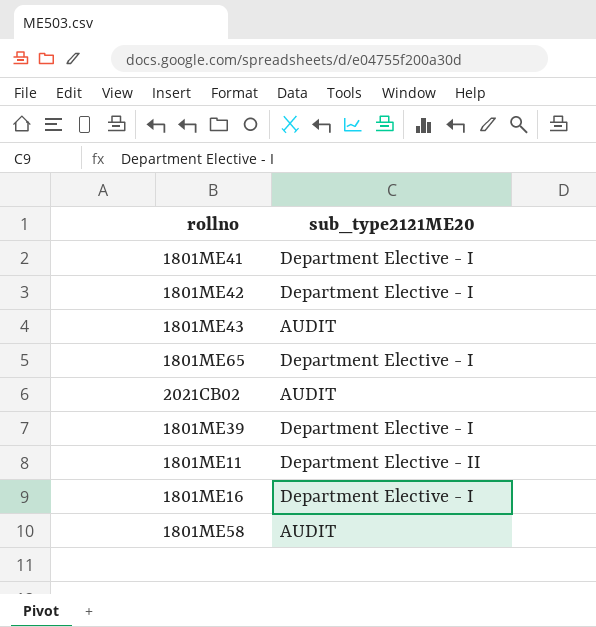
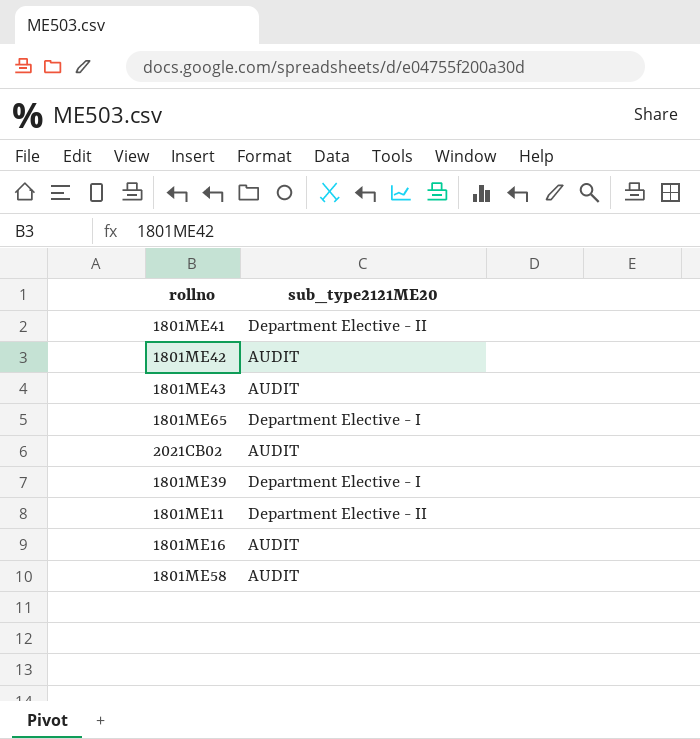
1801ME41 | sub_type2121ME20: Department Elective - I -> Department Elective - II
1801ME42 | sub_type2121ME20: Department Elective - I -> AUDIT
1801ME16 | sub_type2121ME20: Department Elective - I -> AUDIT

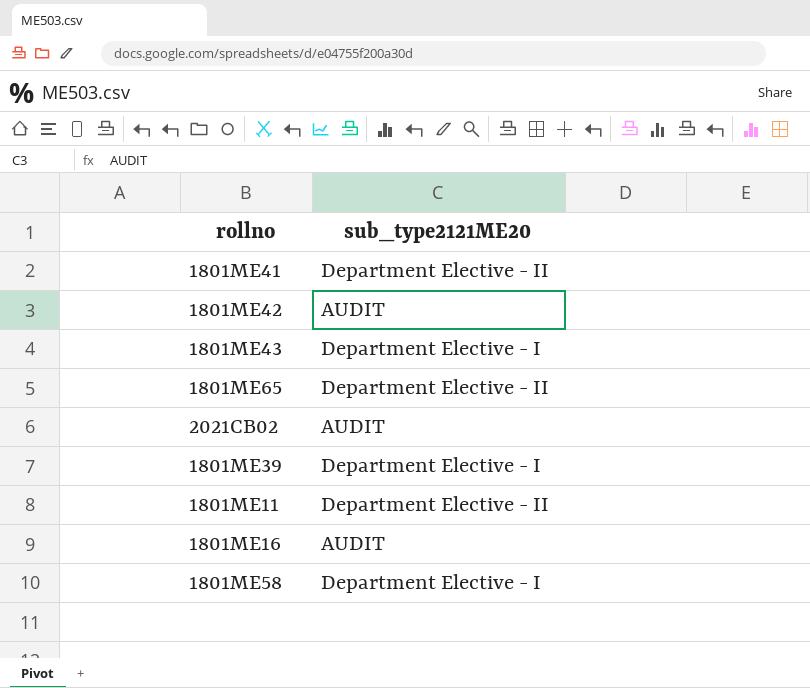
1801ME43 | sub_type2121ME20: AUDIT -> Department Elective - I
1801ME65 | sub_type2121ME20: Department Elective - I -> Department Elective - II
1801ME58 | sub_type2121ME20: AUDIT -> Department Elective - I

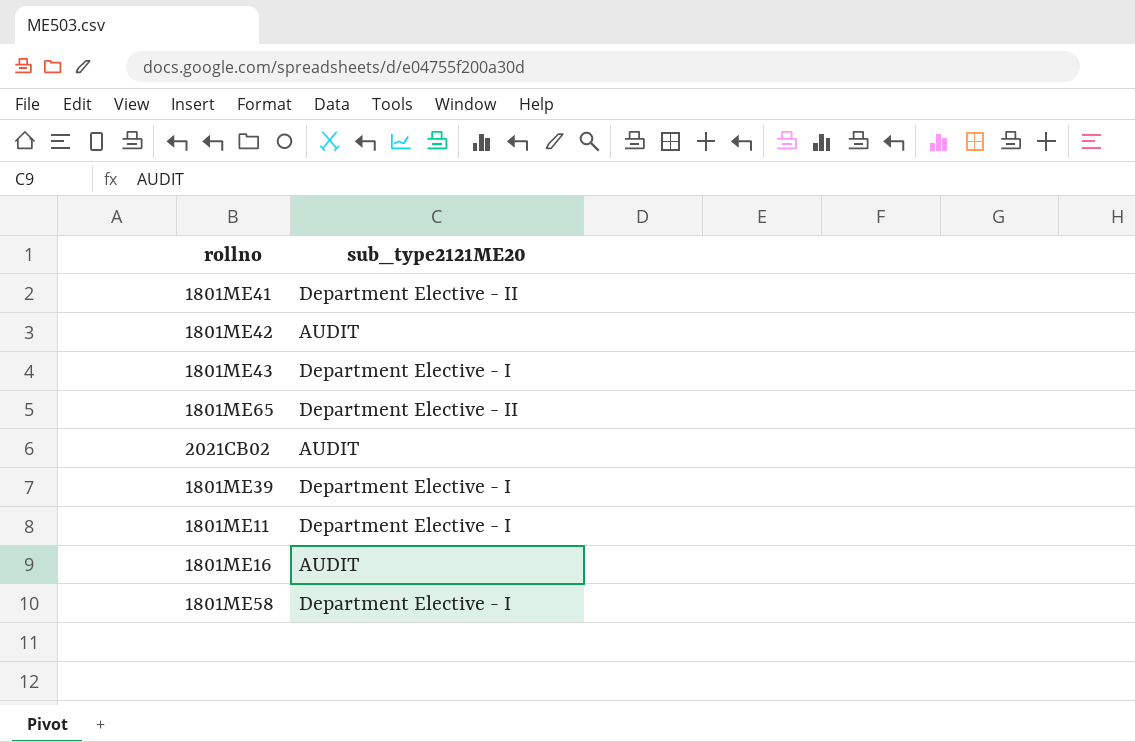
1801ME11 | sub_type2121ME20: Department Elective - II -> Department Elective - I

